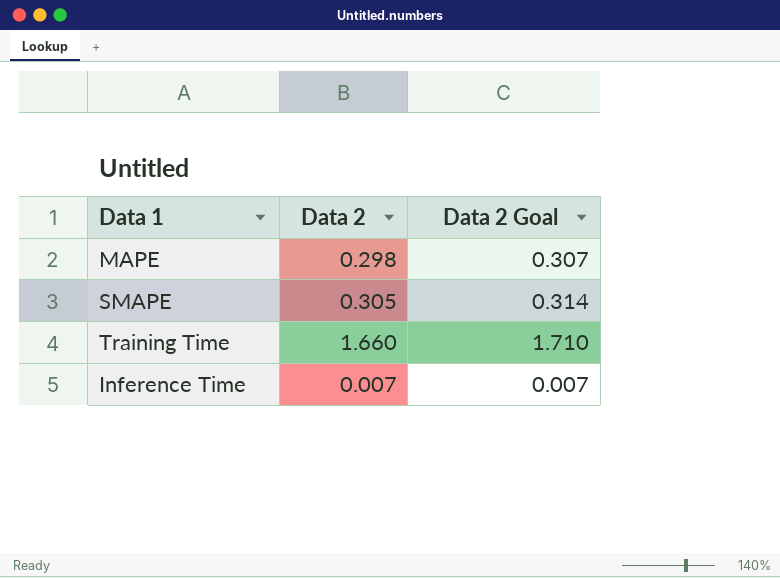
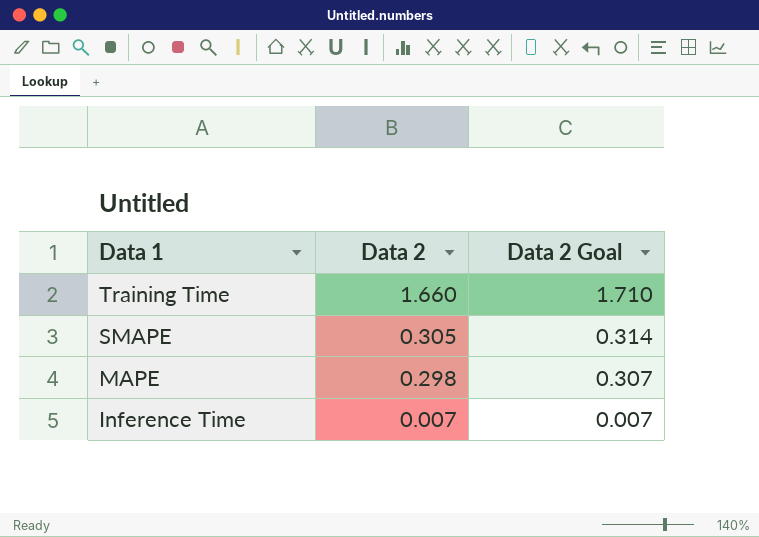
row order: none -> Data 1 descending

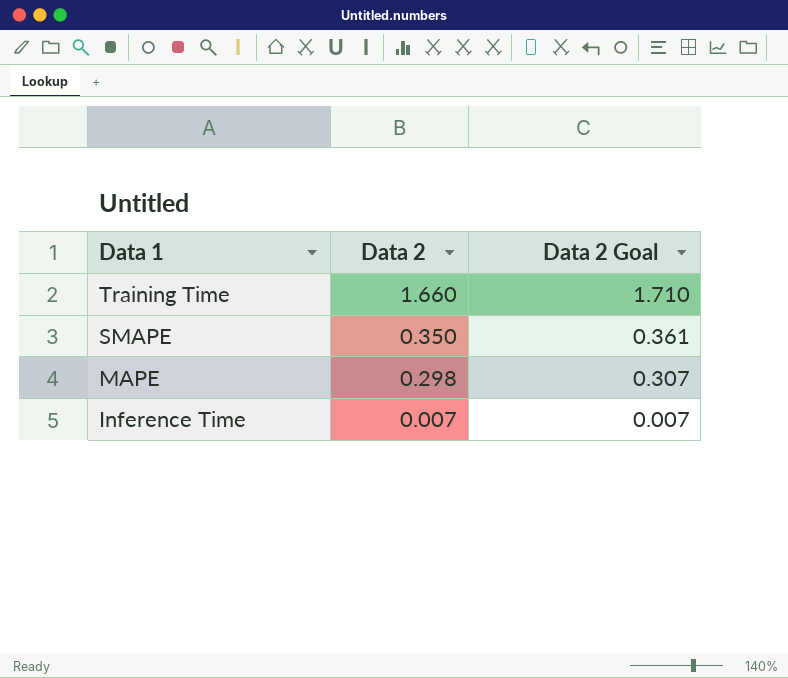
SMAPE | Data 2: 0.305 -> 0.350
SMAPE | Data 2 Goal: 0.314 -> 0.361

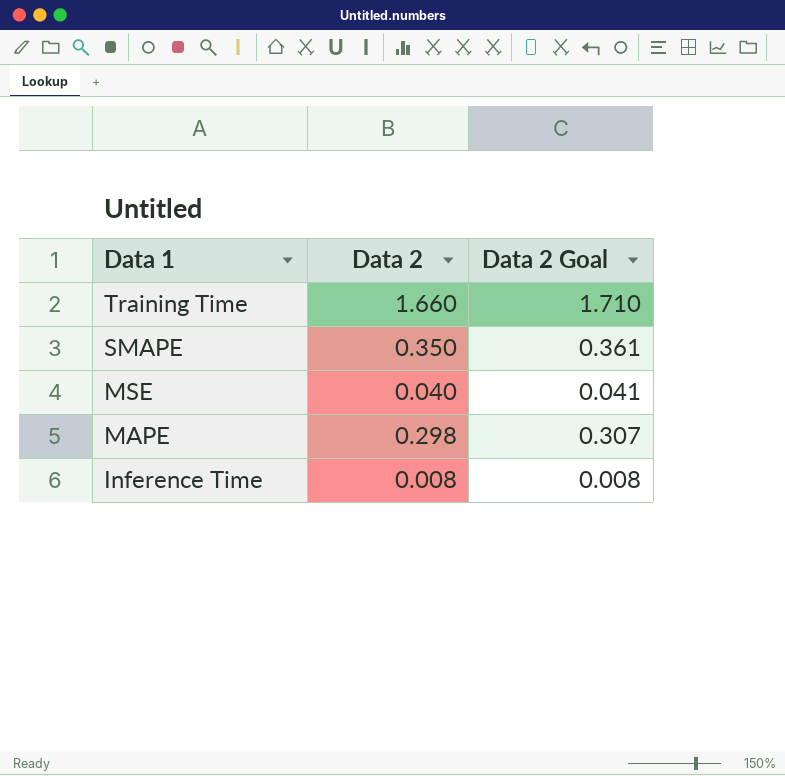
row MSE: none -> 0.040 | 0.041
Inference Time | Data 2: 0.007 -> 0.008
Inference Time | Data 2 Goal: 0.007 -> 0.008

